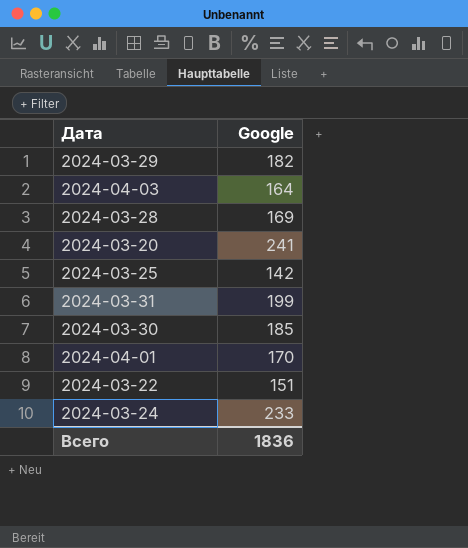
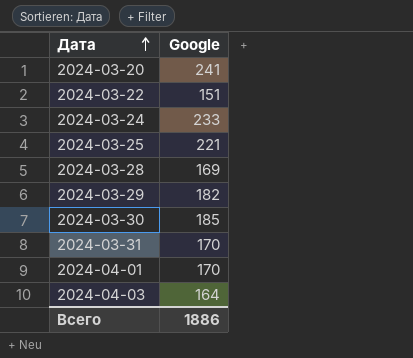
row order: none -> Дата ascending
2024-03-25 | Google: 142 -> 221
2024-03-31 | Google: 199 -> 170
Всего | Google: 1836 -> 1886

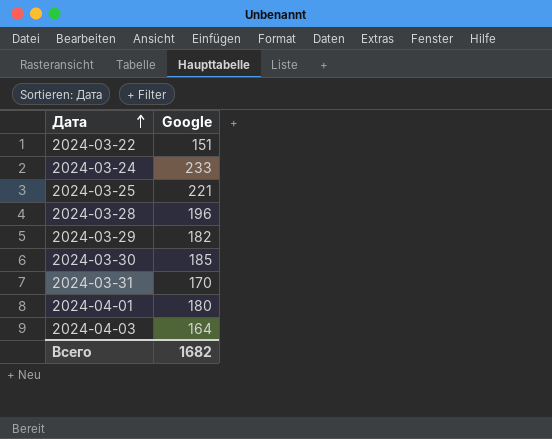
row 2024-03-20: 241 -> none
2024-03-28 | Google: 169 -> 196
2024-04-01 | Google: 170 -> 180
Всего | Google: 1886 -> 1682

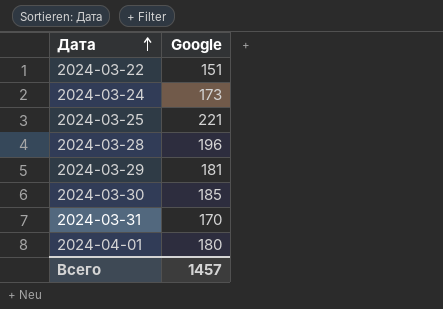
row 2024-04-03: 164 -> none
2024-03-24 | Google: 233 -> 173
2024-03-29 | Google: 182 -> 181
Всего | Google: 1682 -> 1457

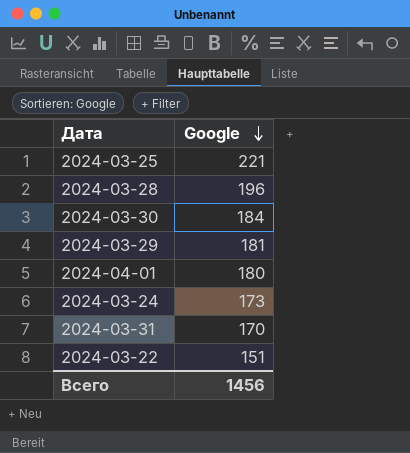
row order: Дата ascending -> Google descending
2024-03-30 | Google: 185 -> 184
Всего | Google: 1457 -> 1456

